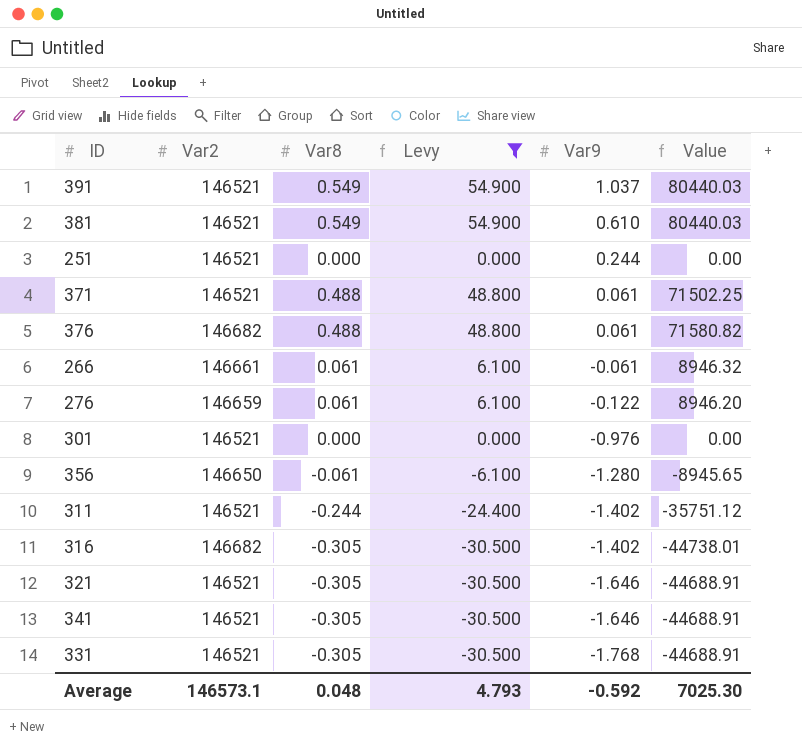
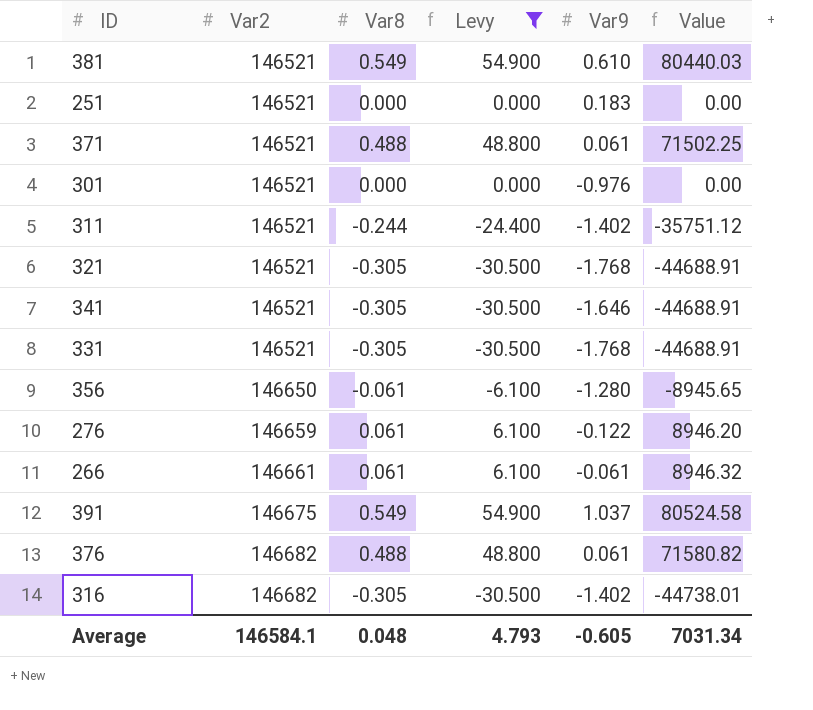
row order: Var9 descending -> Var2 ascending
251 | Var9: 0.244 -> 0.183
321 | Var9: -1.646 -> -1.768
391 | Var2: 146521 -> 146675
391 | Value: 80440.03 -> 80524.58
Average | Var2: 146573.1 -> 146584.1
Average | Var9: -0.592 -> -0.605
Average | Value: 7025.30 -> 7031.34

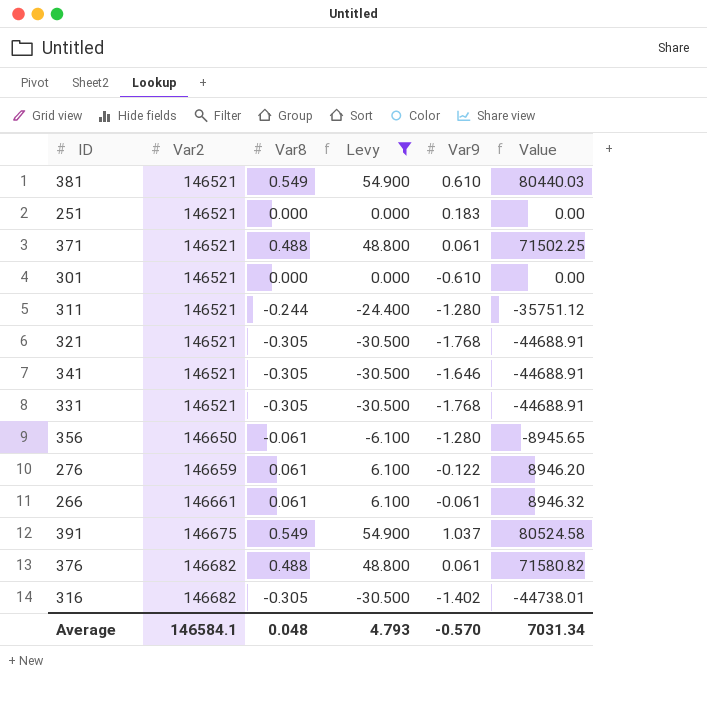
301 | Var9: -0.976 -> -0.610
311 | Var9: -1.402 -> -1.280
Average | Var9: -0.605 -> -0.570

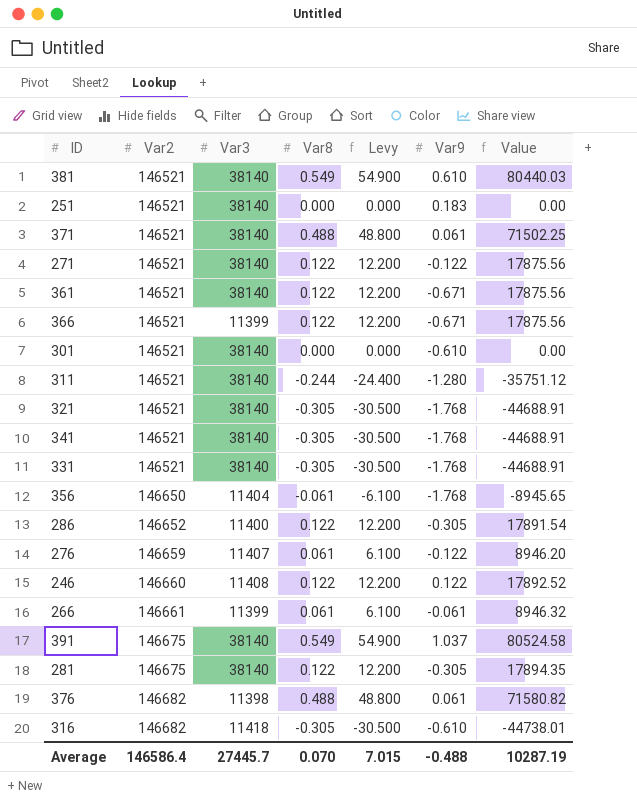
filter: Levy != 12.200 -> none
column Var3 | position: none -> 3
341 | Var9: -1.646 -> -1.768
356 | Var9: -1.280 -> -1.768
316 | Var9: -1.402 -> -0.610
Average | Var2: 146584.1 -> 146586.4
Average | Var8: 0.048 -> 0.070
Average | Levy: 4.793 -> 7.015
Average | Var9: -0.570 -> -0.488
Average | Value: 7031.34 -> 10287.19

